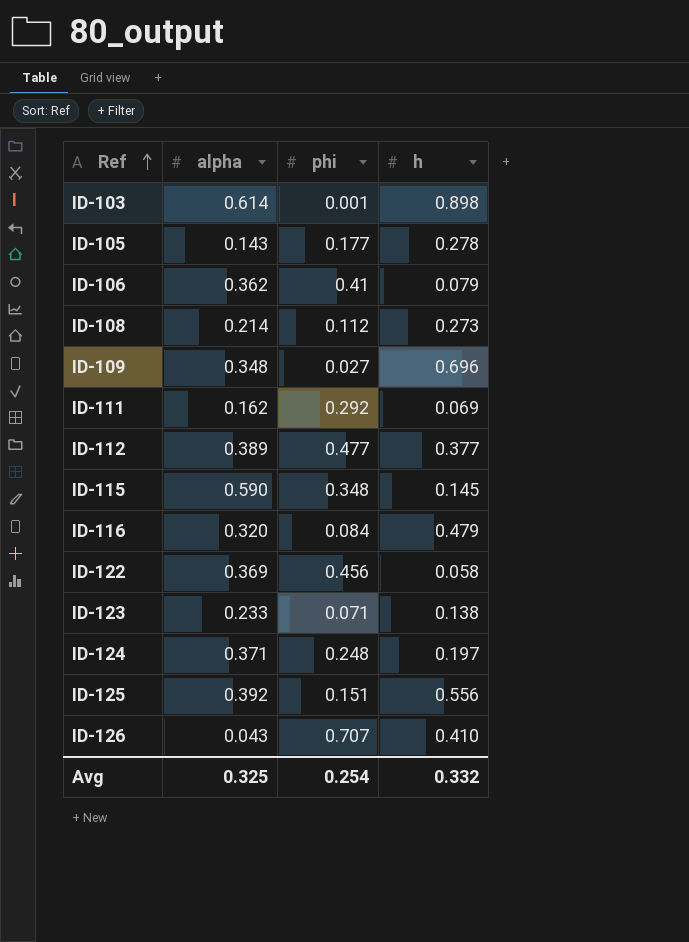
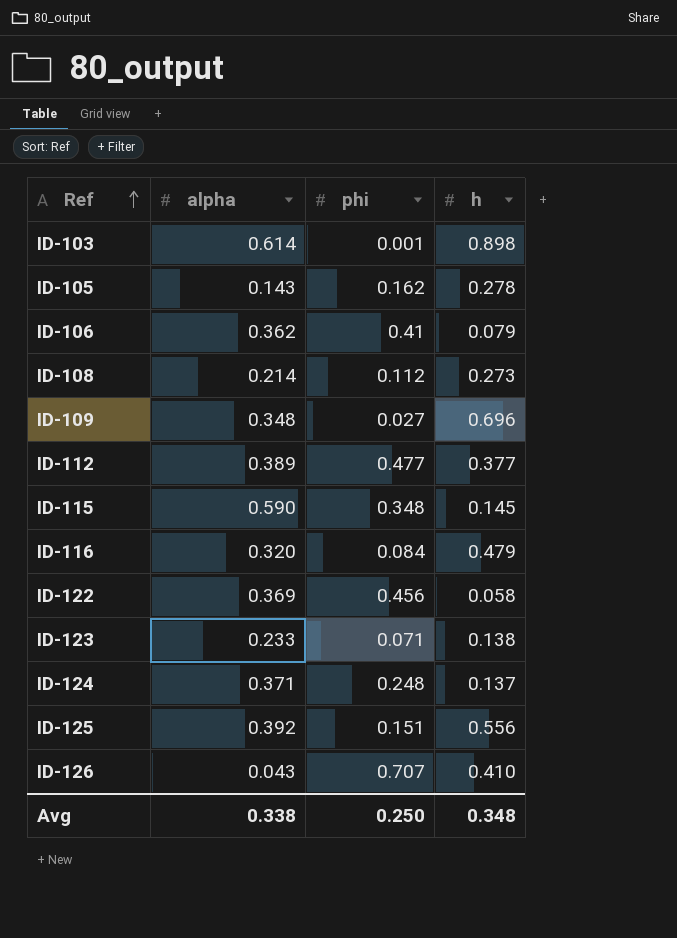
row ID-111: 0.162 | 0.292 | 0.069 -> none
ID-105 | phi: 0.177 -> 0.162
ID-124 | h: 0.197 -> 0.137
Avg | alpha: 0.325 -> 0.338
Avg | phi: 0.254 -> 0.250
Avg | h: 0.332 -> 0.348

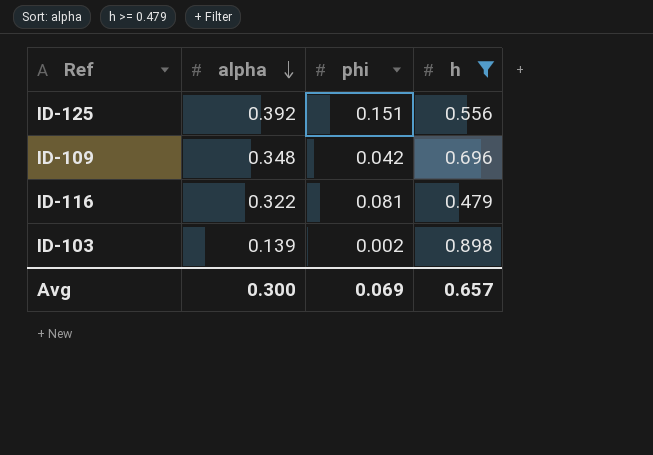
filter: none -> h >= 0.479
row order: Ref ascending -> alpha descending
ID-109 | phi: 0.027 -> 0.042
ID-116 | alpha: 0.320 -> 0.322
ID-116 | phi: 0.084 -> 0.081
ID-103 | alpha: 0.614 -> 0.139
ID-103 | phi: 0.001 -> 0.002
Avg | alpha: 0.338 -> 0.300
Avg | phi: 0.250 -> 0.069
Avg | h: 0.348 -> 0.657

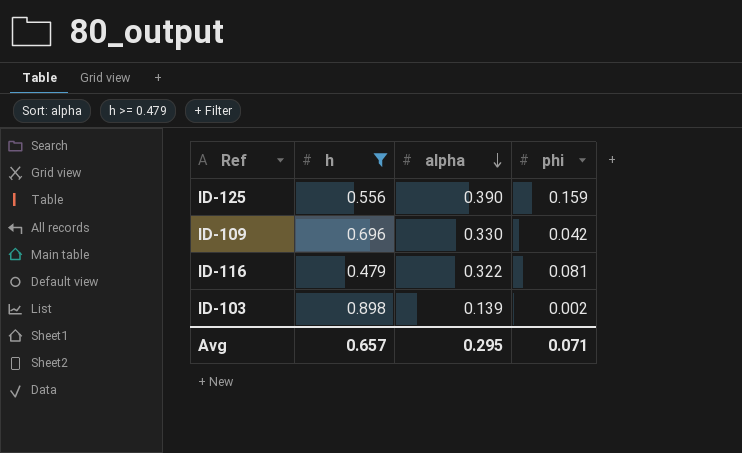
column h | position: 4 -> 2
ID-125 | alpha: 0.392 -> 0.390
ID-125 | phi: 0.151 -> 0.159
ID-109 | alpha: 0.348 -> 0.330
Avg | alpha: 0.300 -> 0.295
Avg | phi: 0.069 -> 0.071

